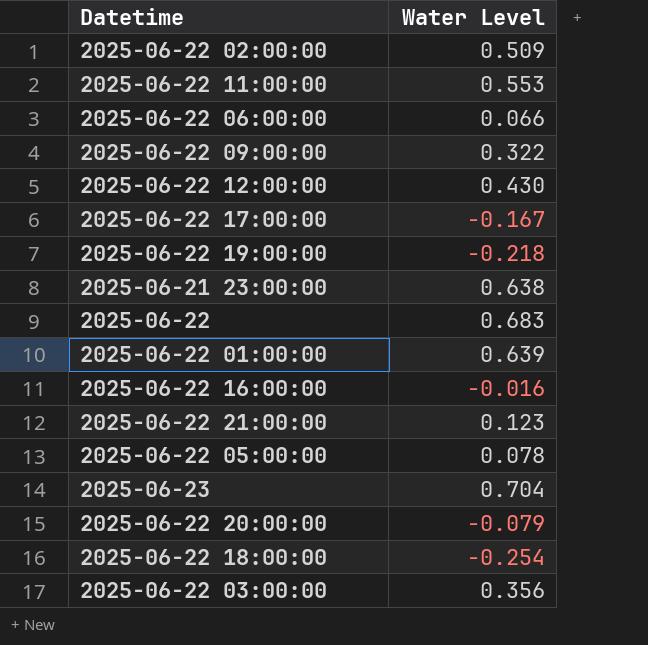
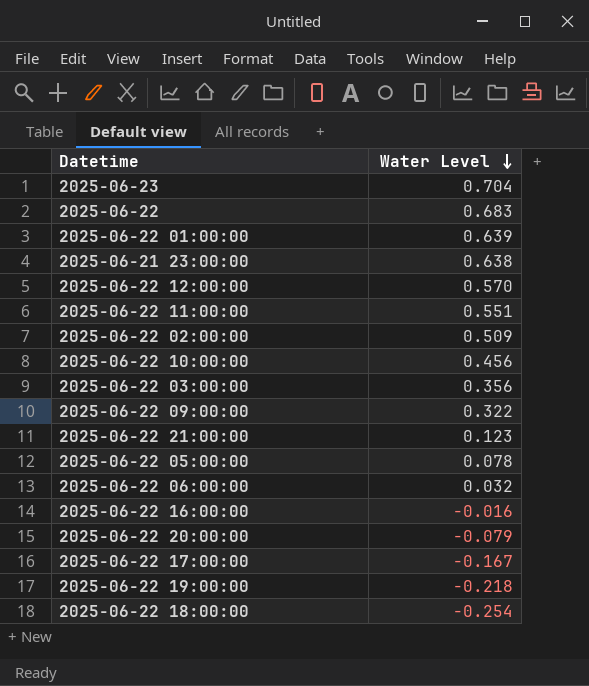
row order: none -> Water Level descending
2025-06-22 12:00:00 | Water Level: 0.430 -> 0.570
2025-06-22 11:00:00 | Water Level: 0.553 -> 0.551
row 2025-06-22 10:00:00: none -> 0.456
2025-06-22 06:00:00 | Water Level: 0.066 -> 0.032

